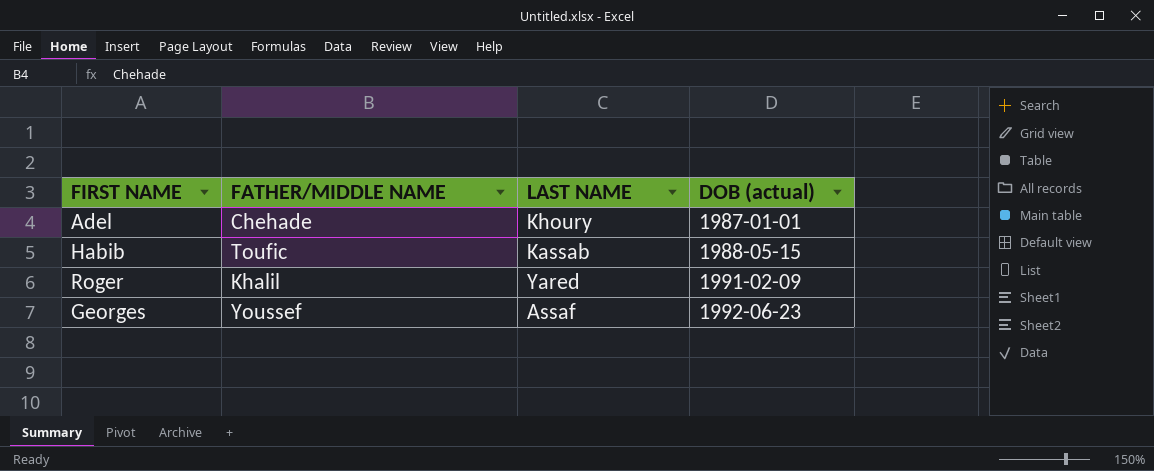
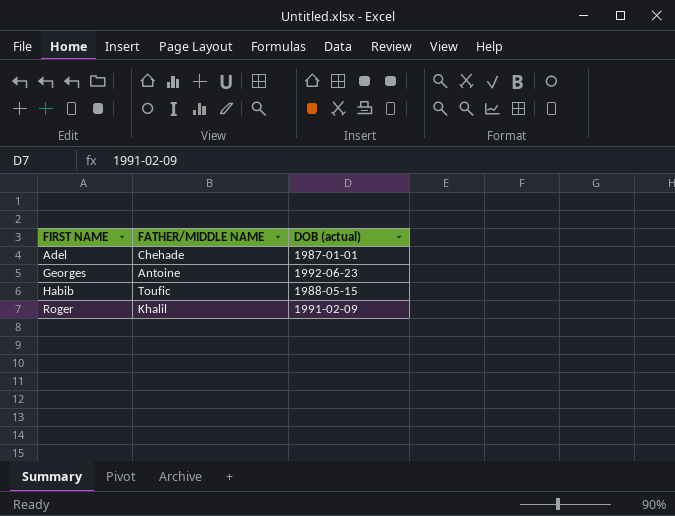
row order: DOB (actual) ascending -> FIRST NAME ascending
column LAST NAME | position: 3 -> none
Georges | FATHER/MIDDLE NAME: Youssef -> Antoine

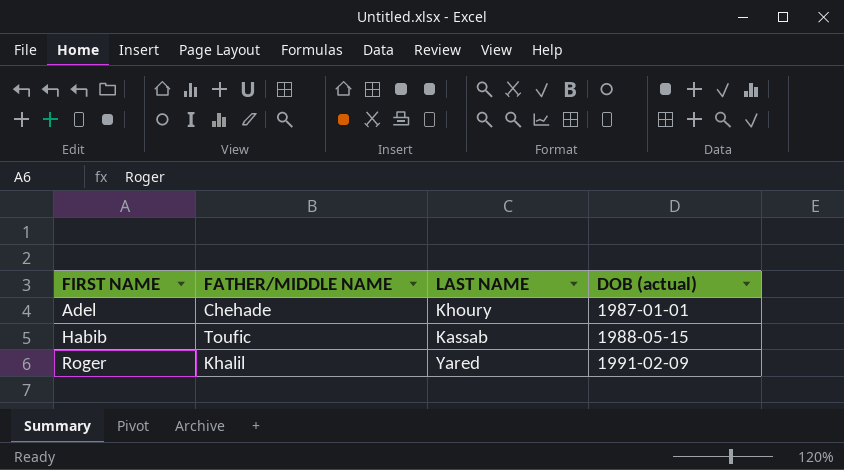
column LAST NAME | position: none -> 3
row Georges: Antoine | 1992-06-23 -> none

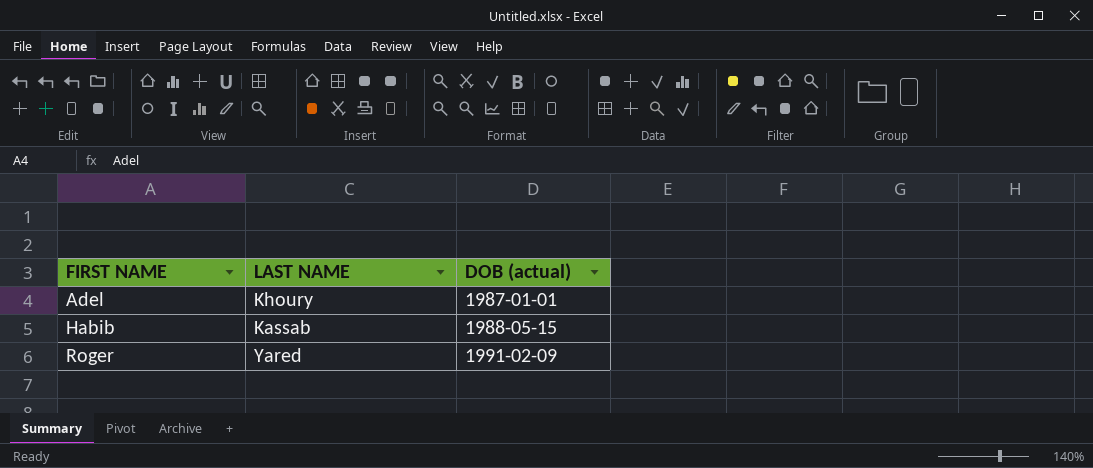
column FATHER/MIDDLE NAME | position: 2 -> none

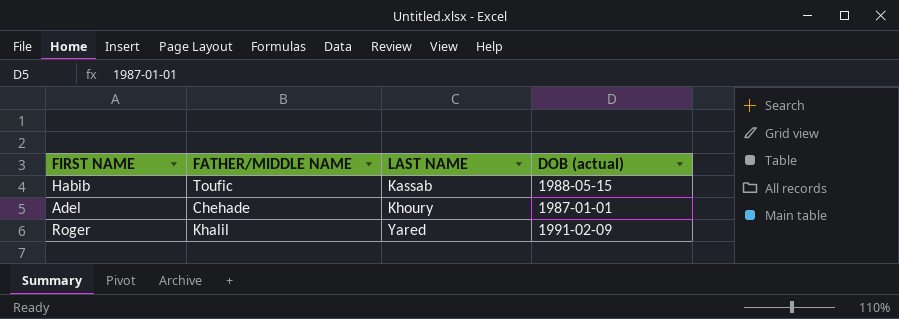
row order: FIRST NAME ascending -> LAST NAME ascending
column FATHER/MIDDLE NAME | position: none -> 2

